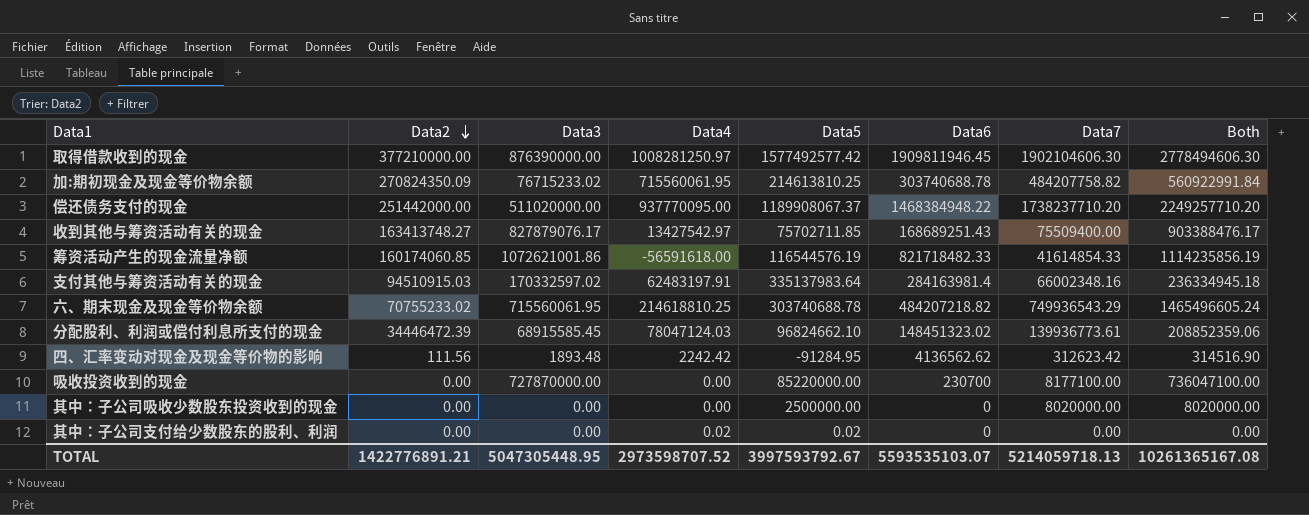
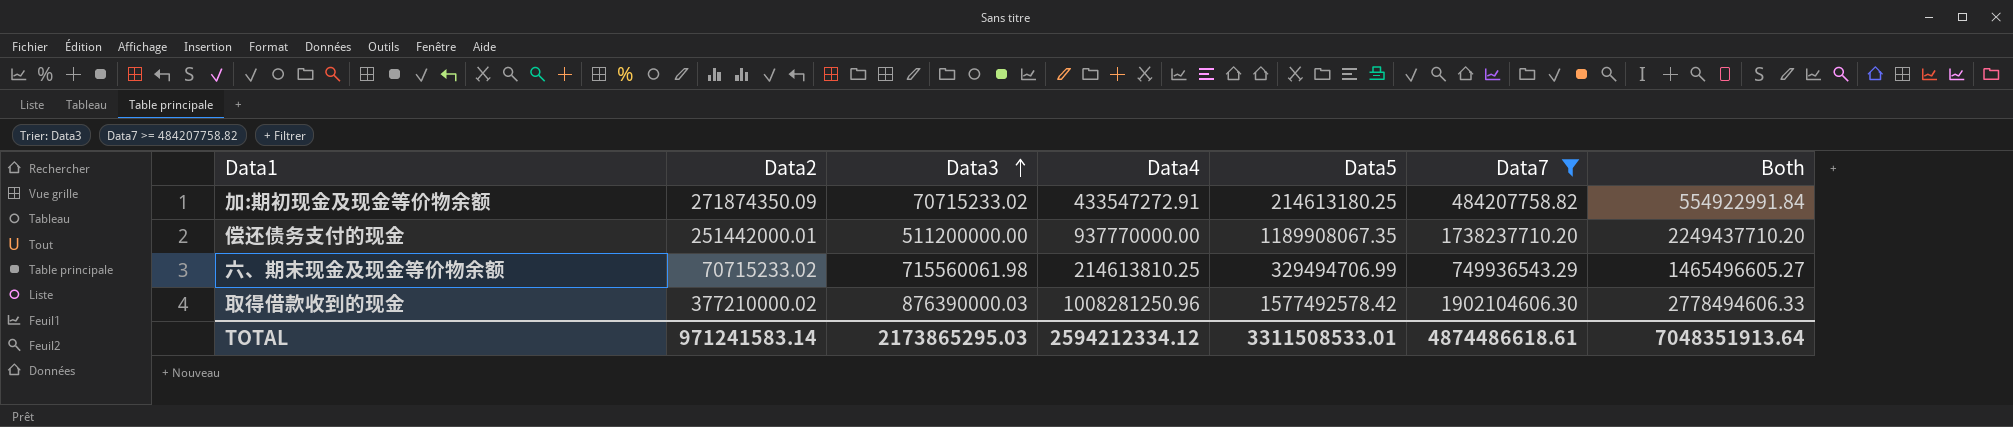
filter: none -> Data7 >= 484207758.82
row order: Data2 descending -> Data3 ascending
column Data6 | position: 6 -> none
加:期初现金及现金等价物余额 | Data2: 270824350.09 -> 271874350.09
加:期初现金及现金等价物余额 | Data3: 76715233.02 -> 70715233.02
加:期初现金及现金等价物余额 | Data4: 715560061.95 -> 433547272.91
加:期初现金及现金等价物余额 | Data5: 214613810.25 -> 214613180.25
加:期初现金及现金等价物余额 | Both: 560922991.84 -> 554922991.84
偿还债务支付的现金 | Data2: 251442000.00 -> 251442000.01
偿还债务支付的现金 | Data3: 511020000.00 -> 511200000.00
偿还债务支付的现金 | Data4: 937770095.00 -> 937770000.00
偿还债务支付的现金 | Data5: 1189908067.37 -> 1189908067.35
偿还债务支付的现金 | Both: 2249257710.20 -> 2249437710.20
六、期末现金及现金等价物余额 | Data2: 70755233.02 -> 70715233.02
六、期末现金及现金等价物余额 | Data3: 715560061.95 -> 715560061.98
六、期末现金及现金等价物余额 | Data4: 214618810.25 -> 214613810.25
六、期末现金及现金等价物余额 | Data5: 303740688.78 -> 329494706.99
六、期末现金及现金等价物余额 | Both: 1465496605.24 -> 1465496605.27
取得借款收到的现金 | Data2: 377210000.00 -> 377210000.02
取得借款收到的现金 | Data3: 876390000.00 -> 876390000.03
取得借款收到的现金 | Data4: 1008281250.97 -> 1008281250.96
取得借款收到的现金 | Data5: 1577492577.42 -> 1577492578.42
取得借款收到的现金 | Both: 2778494606.30 -> 2778494606.33
TOTAL | Data2: 1422776891.21 -> 971241583.14
TOTAL | Data3: 5047305448.95 -> 2173865295.03
TOTAL | Data4: 2973598707.52 -> 2594212334.12
TOTAL | Data5: 3997593792.67 -> 3311508533.01
TOTAL | Data7: 5214059718.13 -> 4874486618.61
TOTAL | Both: 10261365167.08 -> 7048351913.64

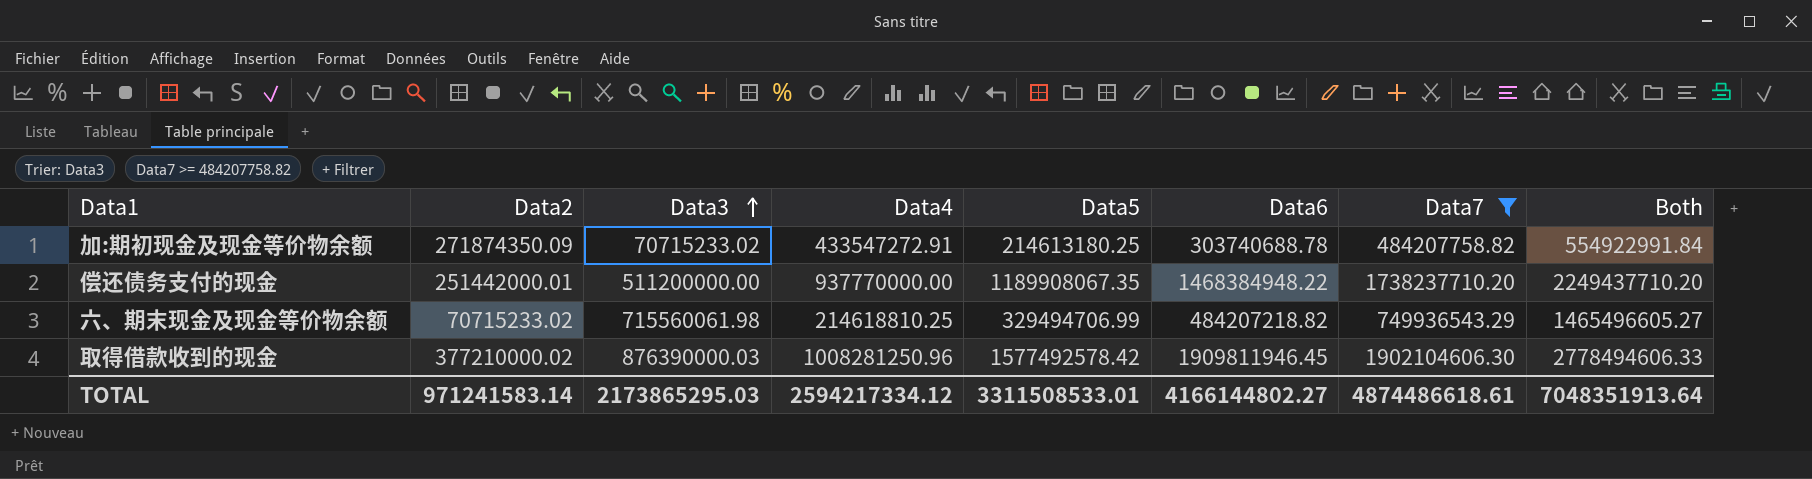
column Data6 | position: none -> 6
六、期末现金及现金等价物余额 | Data4: 214613810.25 -> 214618810.25
TOTAL | Data4: 2594212334.12 -> 2594217334.12

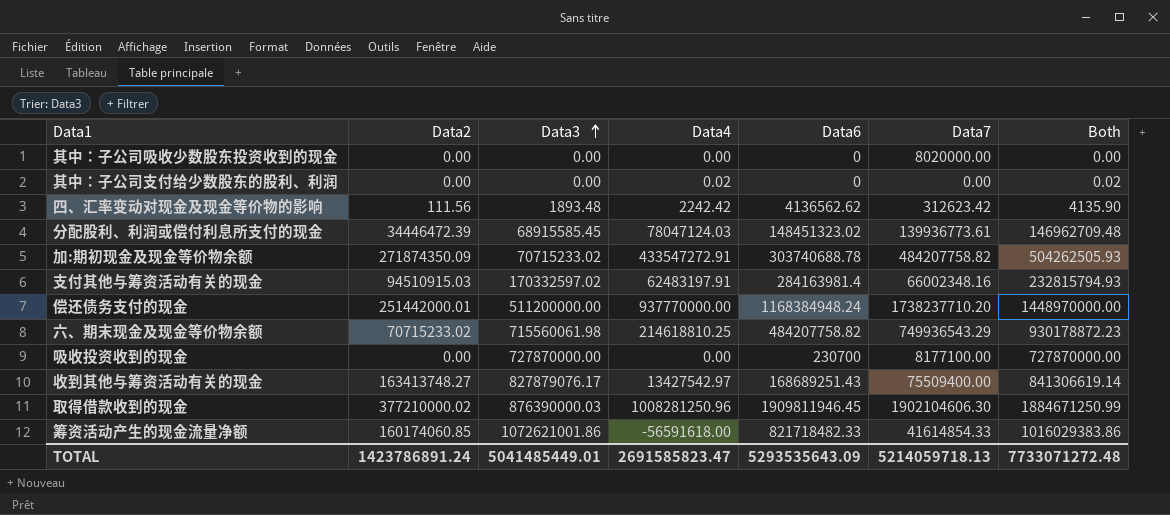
filter: Data7 >= 484207758.82 -> none
column Data5 | position: 5 -> none
column Both | formula: [Data3] + [Data7] -> [Data3] + [Data4]
偿还债务支付的现金 | Data6: 1468384948.22 -> 1168384948.24
六、期末现金及现金等价物余额 | Data6: 484207218.82 -> 484207758.82
TOTAL | Data2: 971241583.14 -> 1423786891.24
TOTAL | Data3: 2173865295.03 -> 5041485449.01
TOTAL | Data4: 2594217334.12 -> 2691585823.47
TOTAL | Data6: 4166144802.27 -> 5293535643.09
TOTAL | Data7: 4874486618.61 -> 5214059718.13
TOTAL | Both: 7048351913.64 -> 7733071272.48

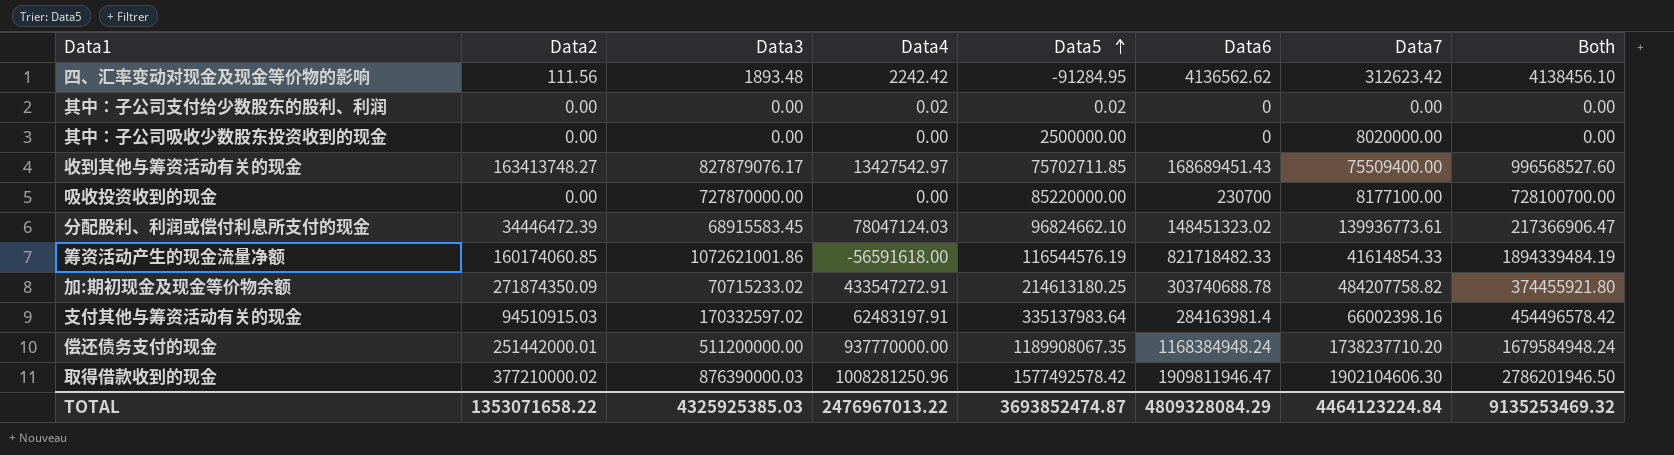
row order: Data3 ascending -> Data5 ascending
column Data5 | position: none -> 5
column Both | formula: [Data3] + [Data4] -> [Data3] + [Data6]
row 六、期末现金及现金等价物余额: 70715233.02 | 715560061.98 | 214618810.25 | 484207758.82 | 749936543.29 | 930178872.23 -> none
收到其他与筹资活动有关的现金 | Data6: 168689251.43 -> 168689451.43
分配股利、利润或偿付利息所支付的现金 | Data3: 68915585.45 -> 68915583.45
支付其他与筹资活动有关的现金 | Data7: 66002348.16 -> 66002398.16
取得借款收到的现金 | Data6: 1909811946.45 -> 1909811946.47
TOTAL | Data2: 1423786891.24 -> 1353071658.22
TOTAL | Data3: 5041485449.01 -> 4325925385.03
TOTAL | Data4: 2691585823.47 -> 2476967013.22
TOTAL | Data6: 5293535643.09 -> 4809328084.29
TOTAL | Data7: 5214059718.13 -> 4464123224.84
TOTAL | Both: 7733071272.48 -> 9135253469.32

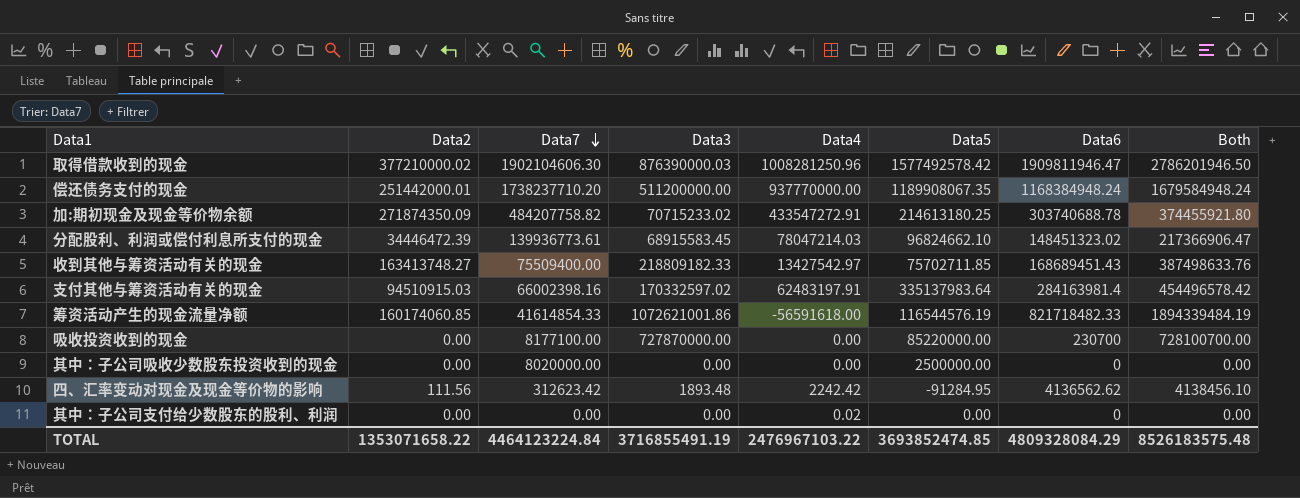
row order: Data5 ascending -> Data7 descending
column Data7 | position: 7 -> 3
分配股利、利润或偿付利息所支付的现金 | Data4: 78047124.03 -> 78047214.03
收到其他与筹资活动有关的现金 | Data3: 827879076.17 -> 218809182.33
收到其他与筹资活动有关的现金 | Both: 996568527.60 -> 387498633.76
其中：子公司支付给少数股东的股利、利润 | Data5: 0.02 -> 0.00
TOTAL | Data3: 4325925385.03 -> 3716855491.19
TOTAL | Data4: 2476967013.22 -> 2476967103.22
TOTAL | Data5: 3693852474.87 -> 3693852474.85
TOTAL | Both: 9135253469.32 -> 8526183575.48

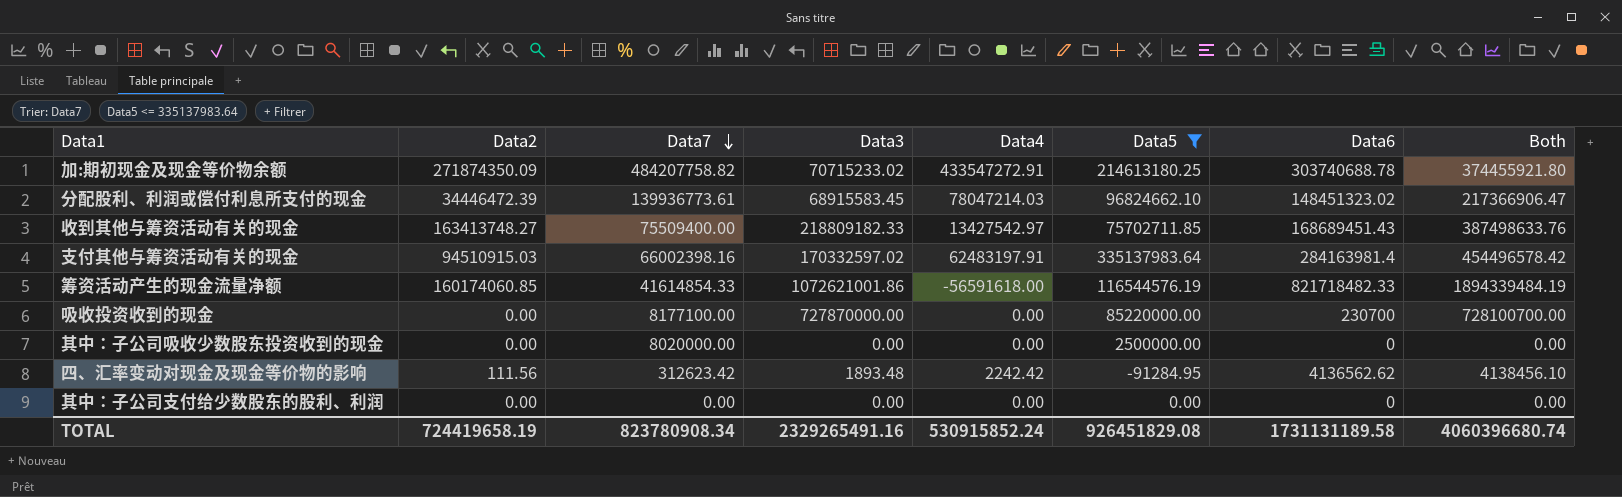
filter: none -> Data5 <= 335137983.64
其中：子公司支付给少数股东的股利、利润 | Data4: 0.02 -> 0.00
TOTAL | Data2: 1353071658.22 -> 724419658.19
TOTAL | Data7: 4464123224.84 -> 823780908.34
TOTAL | Data3: 3716855491.19 -> 2329265491.16
TOTAL | Data4: 2476967103.22 -> 530915852.24
TOTAL | Data5: 3693852474.85 -> 926451829.08
TOTAL | Data6: 4809328084.29 -> 1731131189.58
TOTAL | Both: 8526183575.48 -> 4060396680.74

